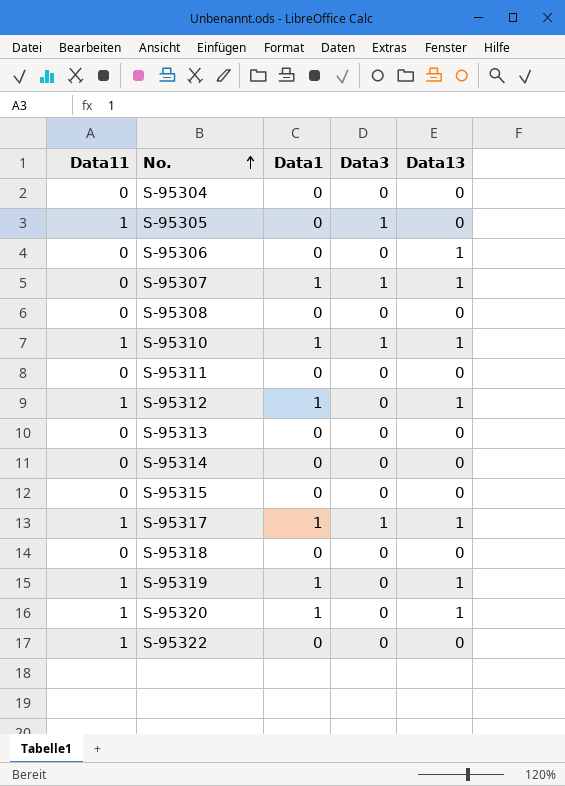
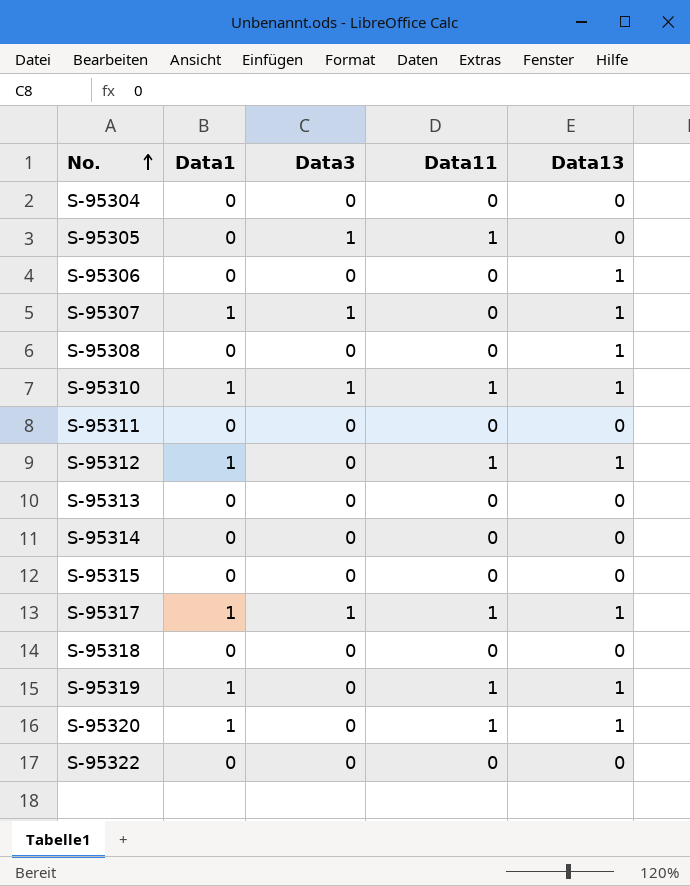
column Data11 | position: 1 -> 4
S-95308 | Data13: 0 -> 1
S-95322 | Data11: 1 -> 0

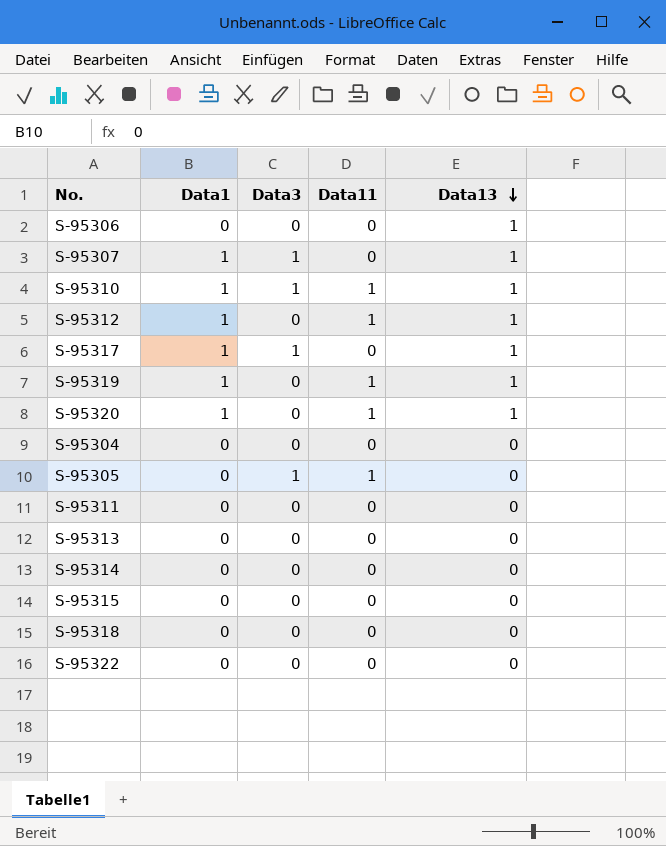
row order: No. ascending -> Data13 descending
row S-95308: 0 | 0 | 0 | 1 -> none
S-95317 | Data11: 1 -> 0

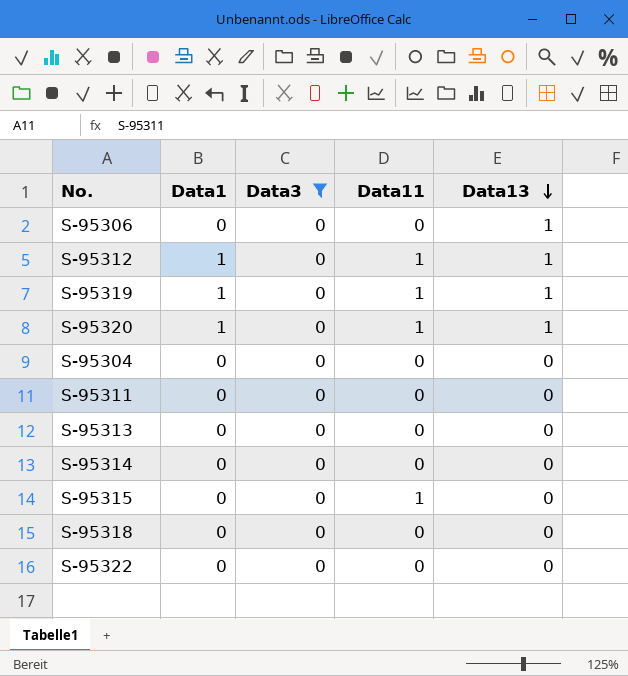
filter: none -> Data3 = 0
S-95315 | Data11: 0 -> 1

